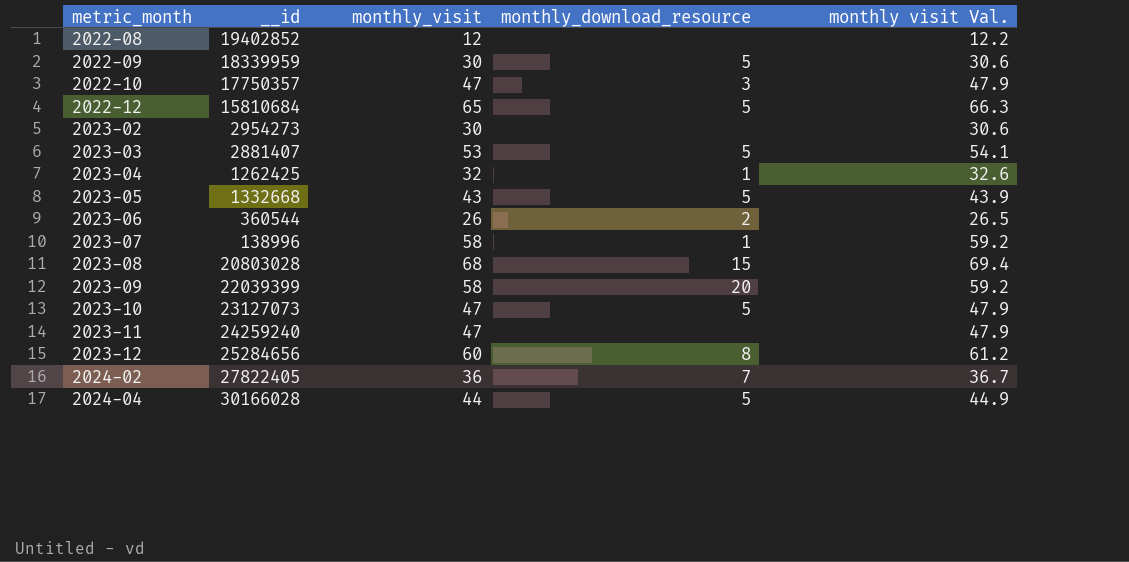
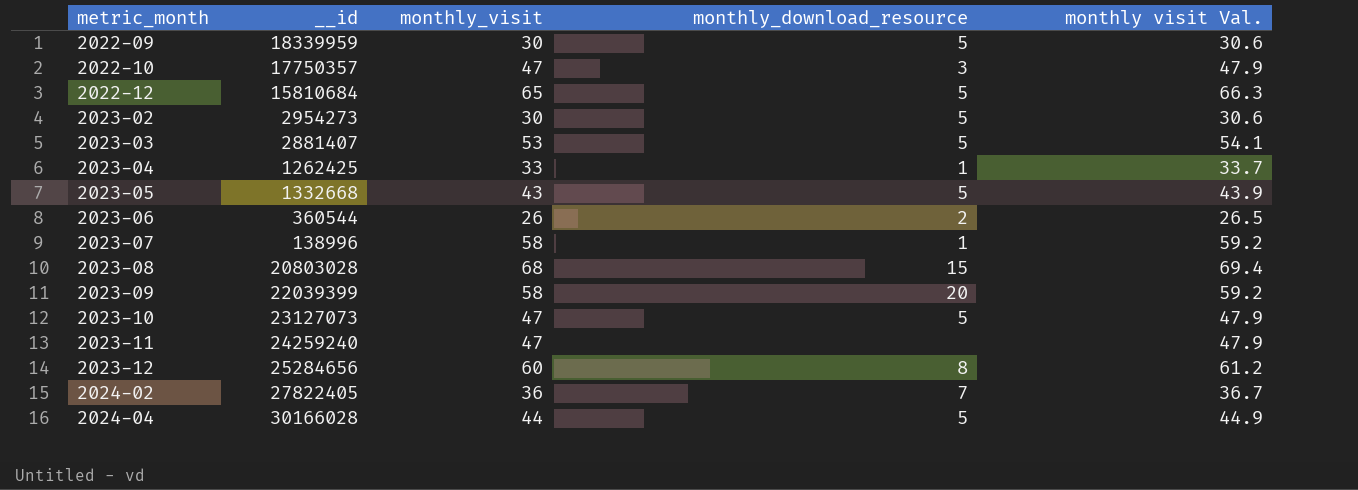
row 2022-08: 19402852 | 12 | none | 12.2 -> none
2023-02 | monthly_download_resource: none -> 5
2023-04 | monthly_visit: 32 -> 33
2023-04 | monthly visit Val.: 32.6 -> 33.7

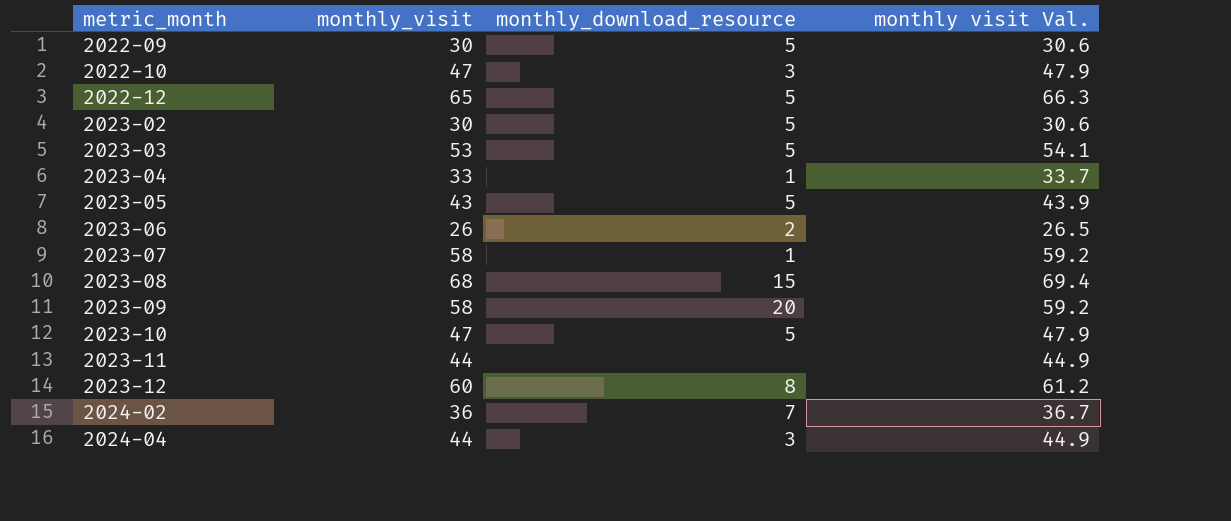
column __id | position: 2 -> none
2023-11 | monthly_visit: 47 -> 44
2023-11 | monthly visit Val.: 47.9 -> 44.9
2024-04 | monthly_download_resource: 5 -> 3

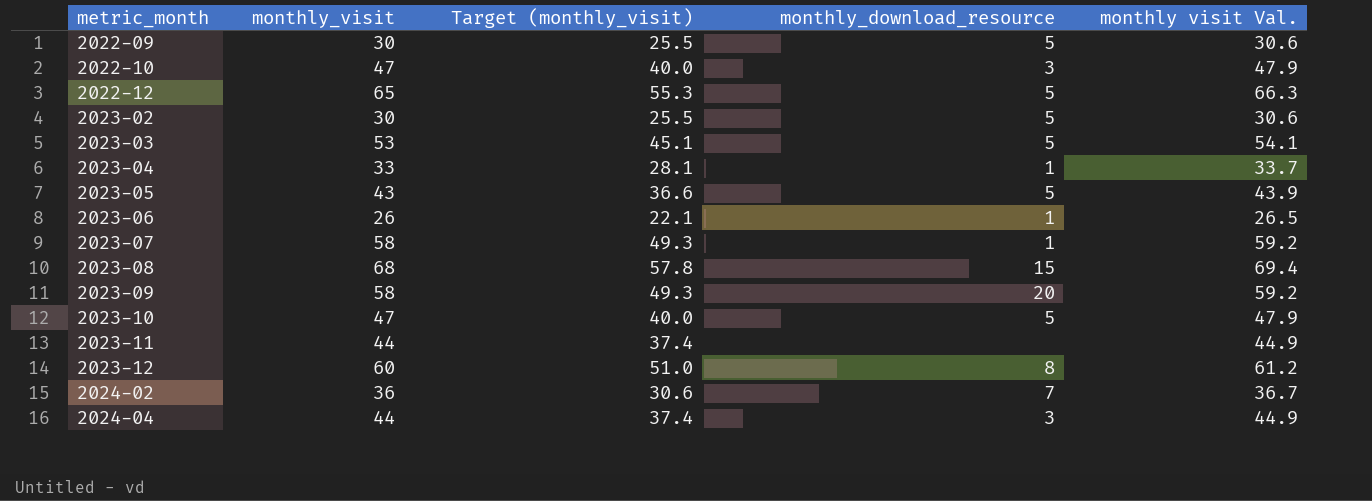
column Target (monthly_visit) | formula: none -> [monthly_visit] * 0.85
2023-06 | monthly_download_resource: 2 -> 1

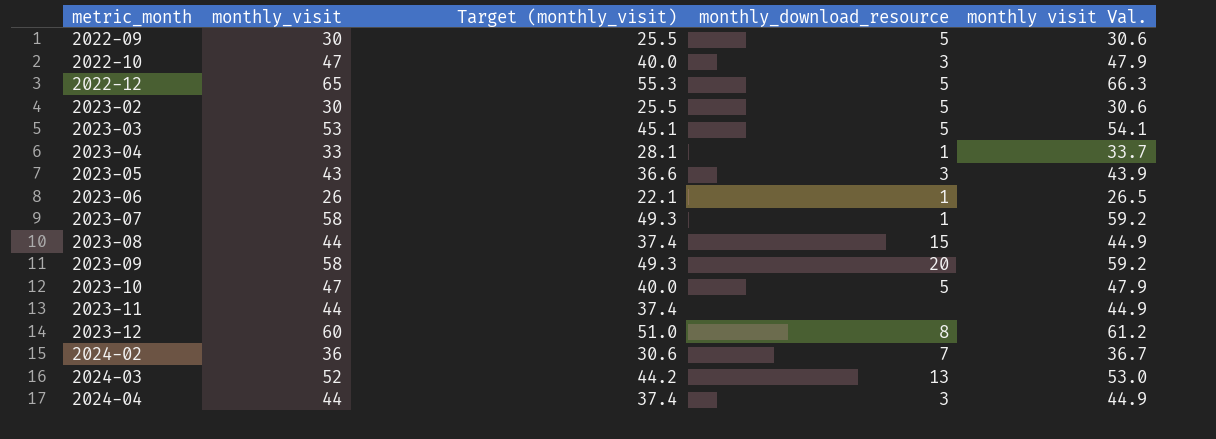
2023-05 | monthly_download_resource: 5 -> 3
2023-08 | monthly_visit: 68 -> 44
2023-08 | Target (monthly_visit): 57.8 -> 37.4
2023-08 | monthly visit Val.: 69.4 -> 44.9
row 2024-03: none -> 52 | 44.2 | 13 | 53.0

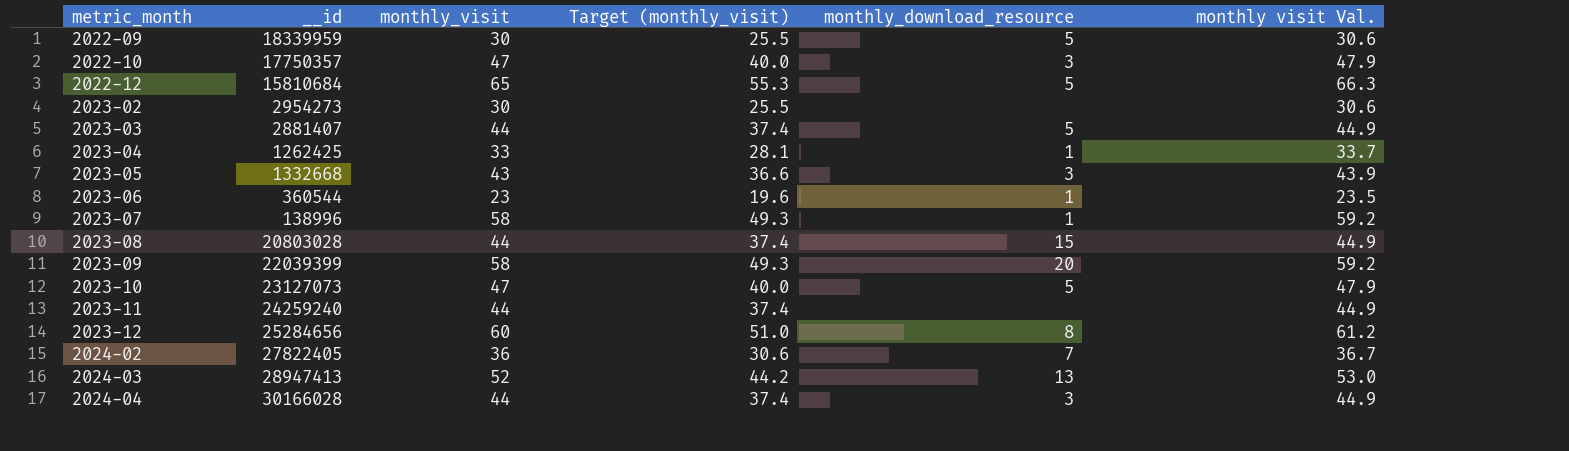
column __id | position: none -> 2
2023-02 | monthly_download_resource: 5 -> none
2023-03 | monthly_visit: 53 -> 44
2023-03 | Target (monthly_visit): 45.1 -> 37.4
2023-03 | monthly visit Val.: 54.1 -> 44.9
2023-06 | monthly_visit: 26 -> 23
2023-06 | Target (monthly_visit): 22.1 -> 19.6
2023-06 | monthly visit Val.: 26.5 -> 23.5

